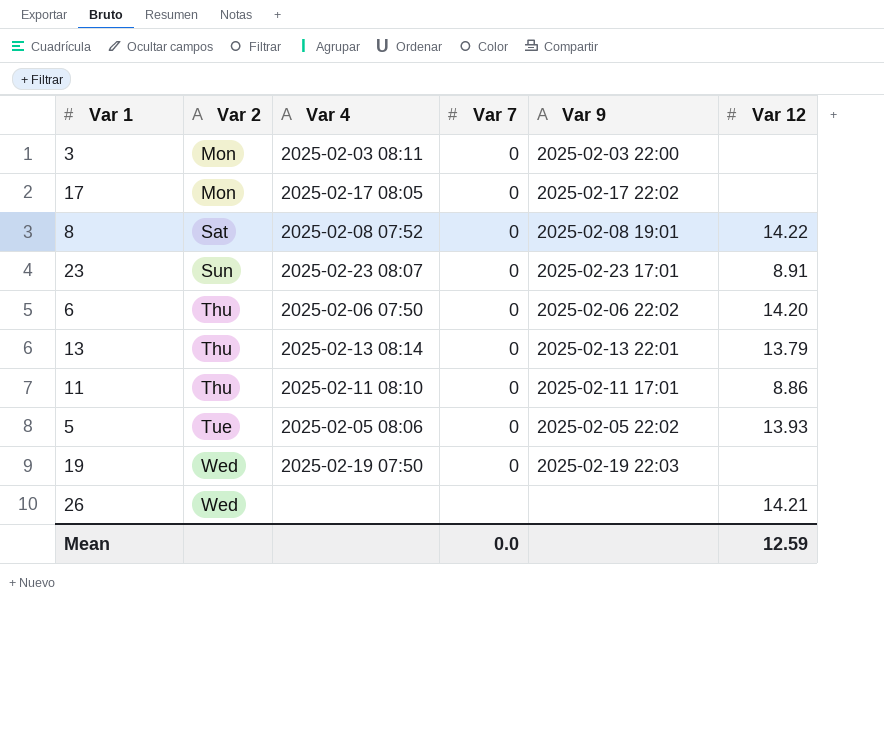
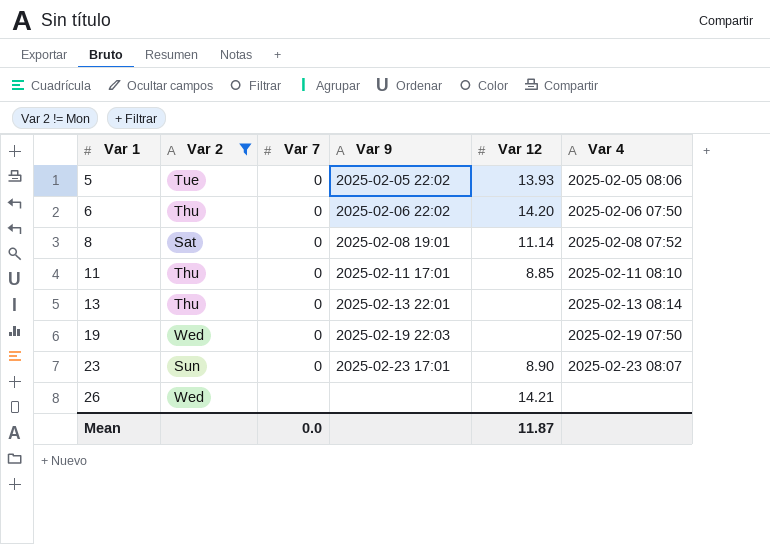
filter: none -> Var 2 != Mon
row order: Var 2 ascending -> Var 1 ascending
column Var 4 | position: 3 -> 6
8 | Var 12: 14.22 -> 11.14
11 | Var 12: 8.86 -> 8.85
13 | Var 12: 13.79 -> none
23 | Var 12: 8.91 -> 8.90
Mean | Var 12: 12.59 -> 11.87

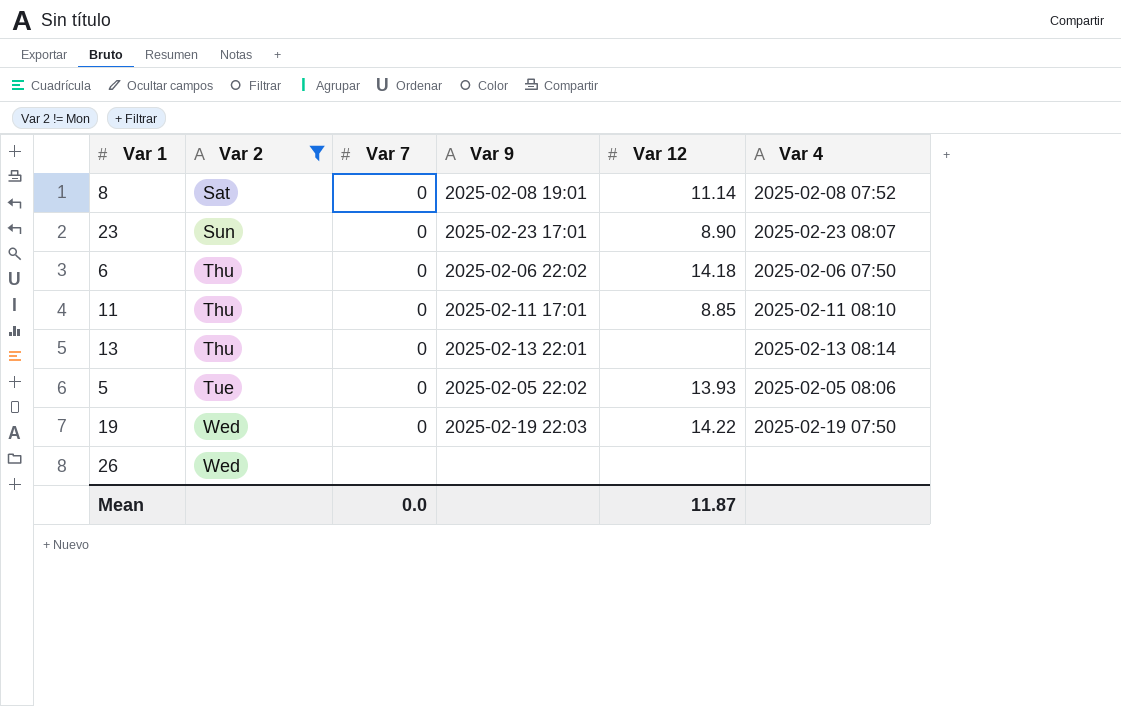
row order: Var 1 ascending -> Var 2 ascending
6 | Var 12: 14.20 -> 14.18
19 | Var 12: none -> 14.22
26 | Var 12: 14.21 -> none

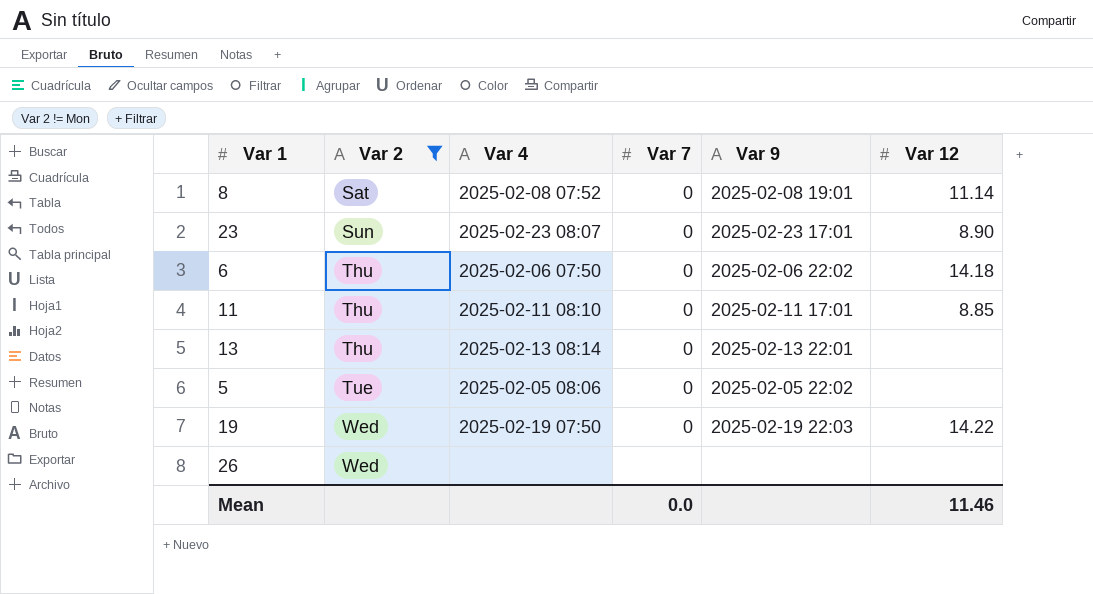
column Var 4 | position: 6 -> 3
5 | Var 12: 13.93 -> none
Mean | Var 12: 11.87 -> 11.46

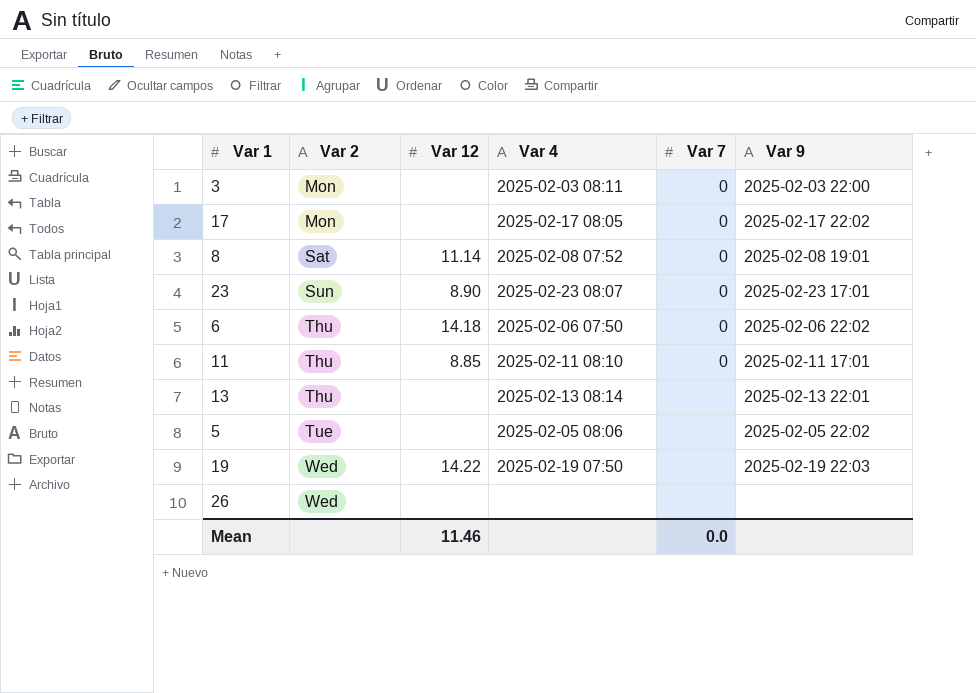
filter: Var 2 != Mon -> none
column Var 12 | position: 6 -> 3
13 | Var 7: 0 -> none
5 | Var 7: 0 -> none
19 | Var 7: 0 -> none

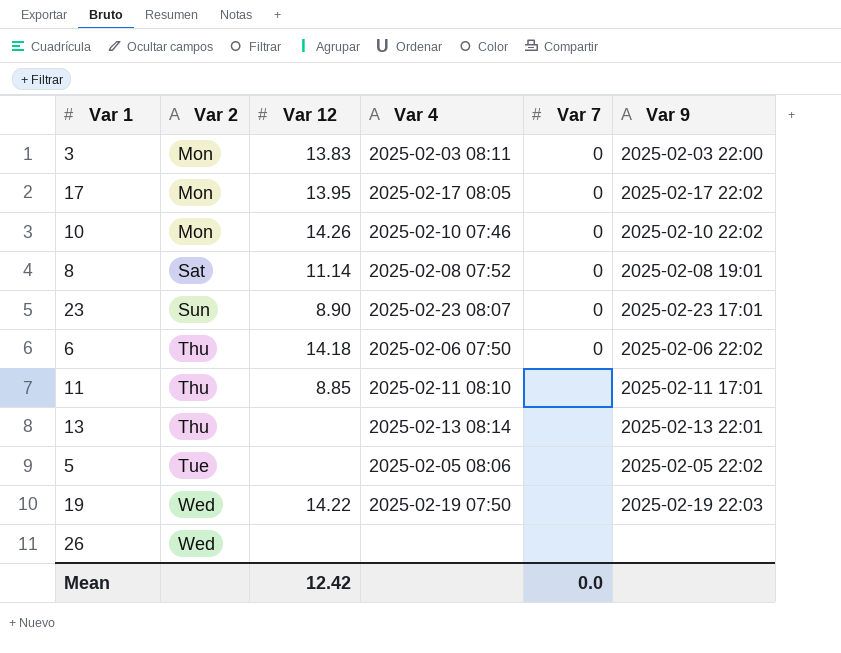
3 | Var 12: none -> 13.83
17 | Var 12: none -> 13.95
row 10: none -> Mon | 14.26 | 2025-02-10 07:46 | 0 | 2025-02-10 22:02
11 | Var 7: 0 -> none
Mean | Var 12: 11.46 -> 12.42

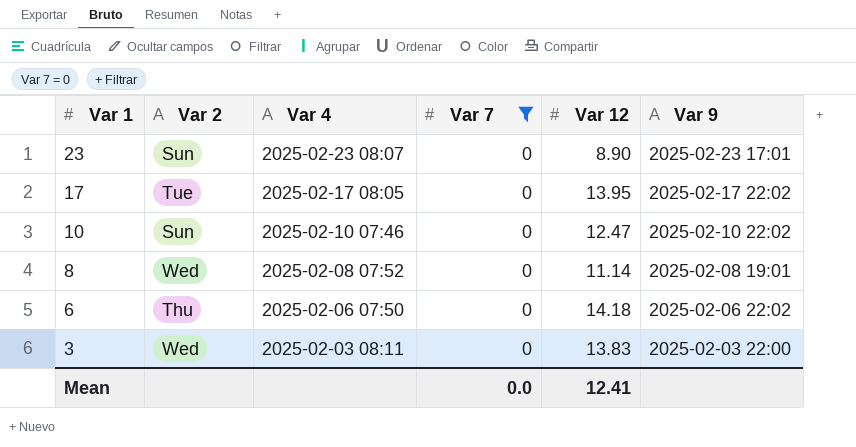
filter: none -> Var 7 = 0
row order: Var 2 ascending -> Var 1 descending
column Var 12 | position: 3 -> 5
17 | Var 2: Mon -> Tue
10 | Var 2: Mon -> Sun
10 | Var 12: 14.26 -> 12.47
8 | Var 2: Sat -> Wed
3 | Var 2: Mon -> Wed
Mean | Var 12: 12.42 -> 12.41

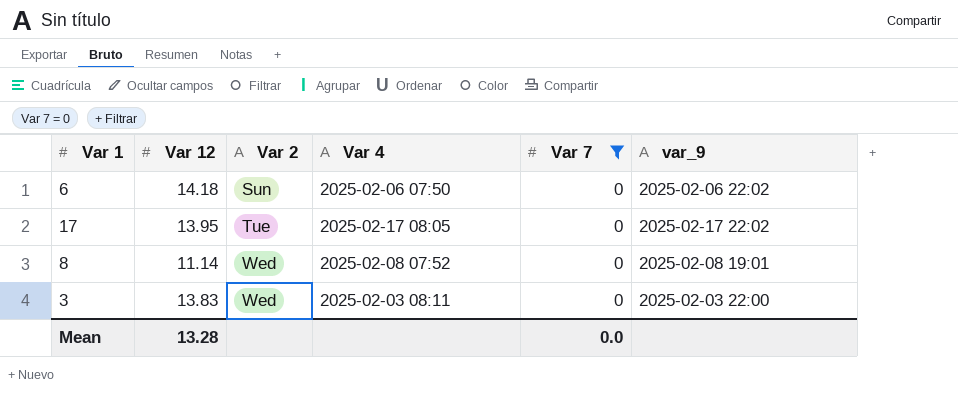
row order: Var 1 descending -> Var 2 ascending
column Var 12 | position: 5 -> 2
column name: Var 9 -> var_9
row 23: Sun | 2025-02-23 08:07 | 0 | 8.90 | 2025-02-23 17:01 -> none
row 10: Sun | 2025-02-10 07:46 | 0 | 12.47 | 2025-02-10 22:02 -> none
6 | Var 2: Thu -> Sun
Mean | Var 12: 12.41 -> 13.28

